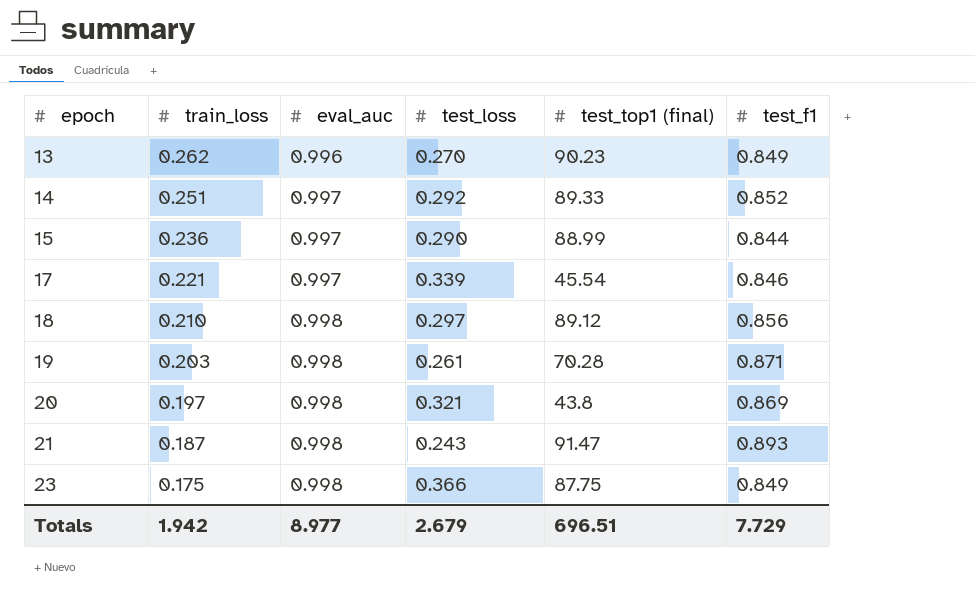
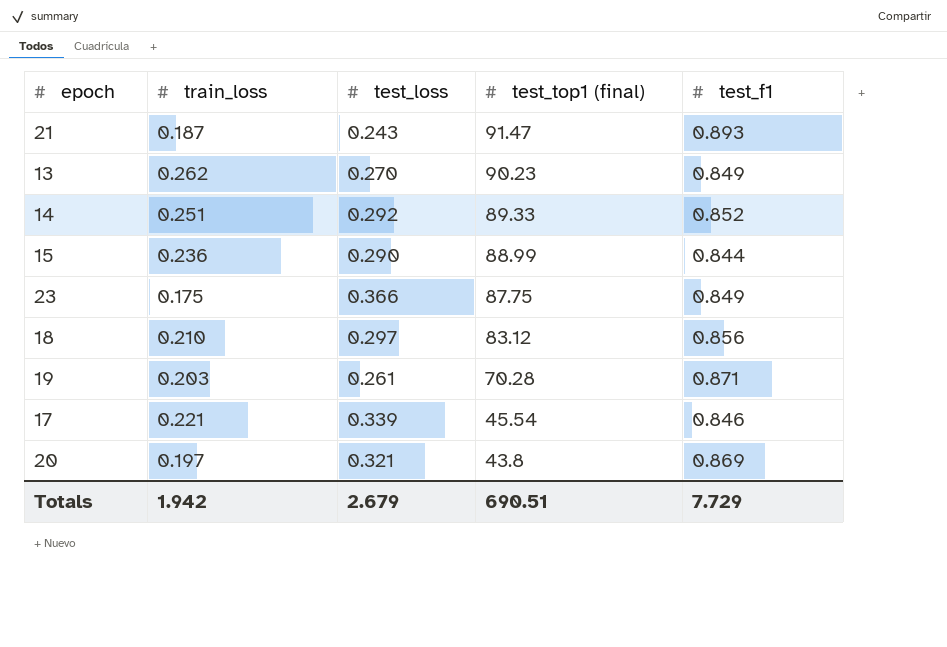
row order: epoch ascending -> test_top1 (final) descending
column eval_auc | position: 3 -> none
18 | test_top1 (final): 89.12 -> 83.12
Totals | test_top1 (final): 696.51 -> 690.51

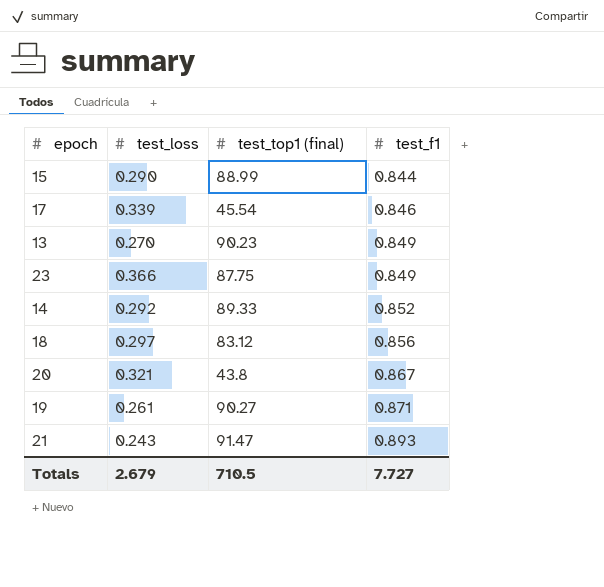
row order: test_top1 (final) descending -> test_f1 ascending
column train_loss | position: 2 -> none
20 | test_f1: 0.869 -> 0.867
19 | test_top1 (final): 70.28 -> 90.27
Totals | test_top1 (final): 690.51 -> 710.5
Totals | test_f1: 7.729 -> 7.727

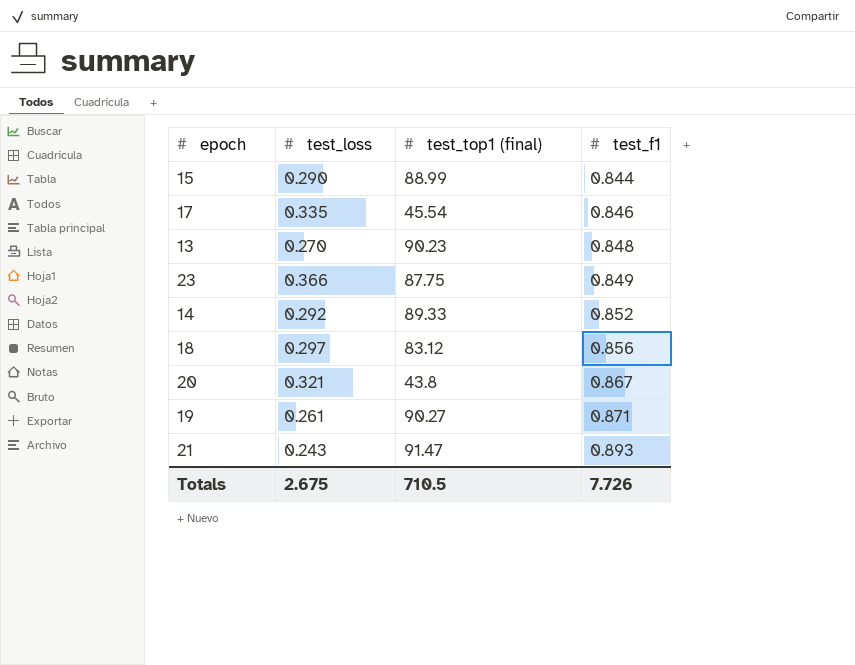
17 | test_loss: 0.339 -> 0.335
13 | test_f1: 0.849 -> 0.848
Totals | test_loss: 2.679 -> 2.675
Totals | test_f1: 7.727 -> 7.726

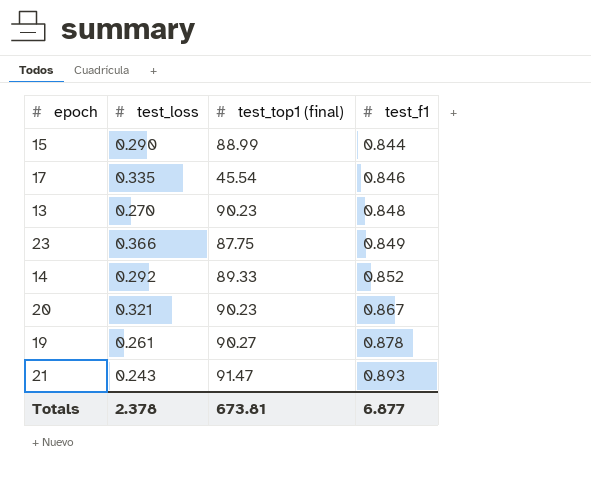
row 18: 0.297 | 83.12 | 0.856 -> none
20 | test_top1 (final): 43.8 -> 90.23
19 | test_f1: 0.871 -> 0.878
Totals | test_loss: 2.675 -> 2.378
Totals | test_top1 (final): 710.5 -> 673.81
Totals | test_f1: 7.726 -> 6.877

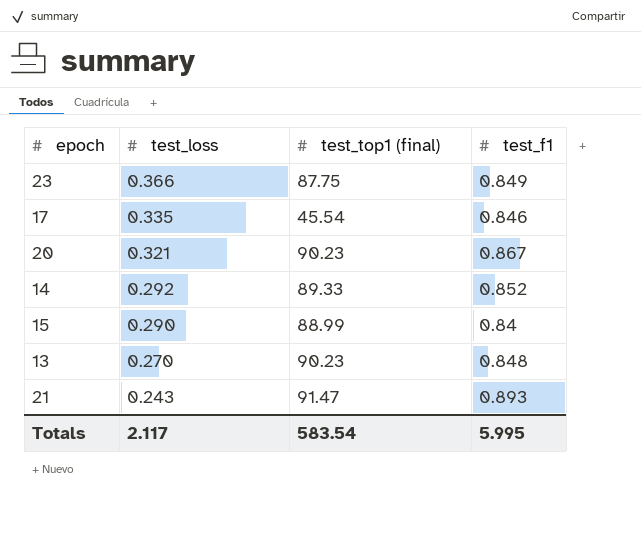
row order: test_f1 ascending -> test_loss descending
row 19: 0.261 | 90.27 | 0.878 -> none
15 | test_f1: 0.844 -> 0.84
Totals | test_loss: 2.378 -> 2.117
Totals | test_top1 (final): 673.81 -> 583.54
Totals | test_f1: 6.877 -> 5.995

